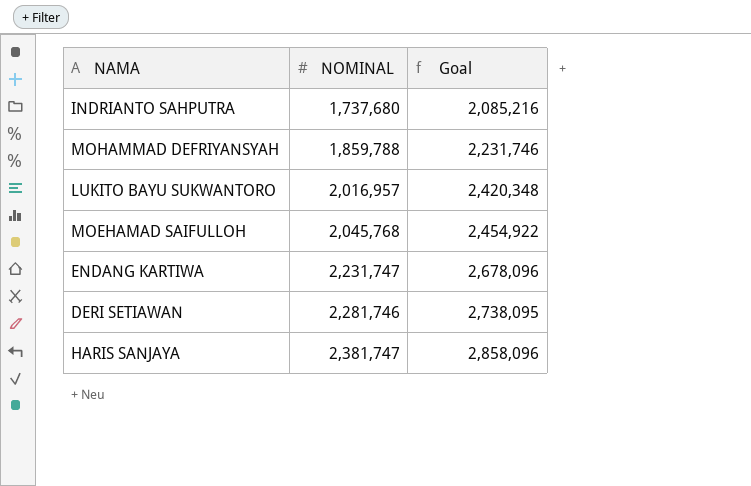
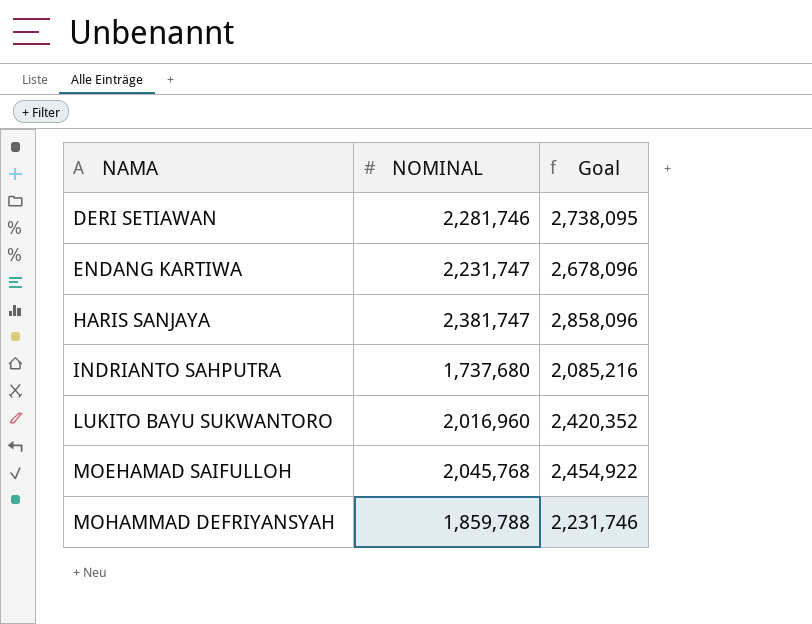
row order: NOMINAL ascending -> NAMA ascending
LUKITO BAYU SUKWANTORO | NOMINAL: 2,016,957 -> 2,016,960
LUKITO BAYU SUKWANTORO | Goal: 2,420,348 -> 2,420,352

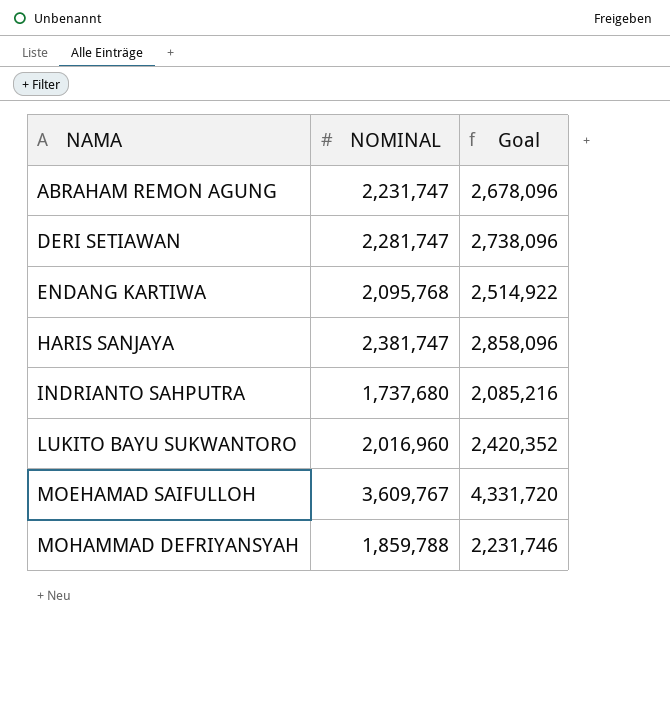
row ABRAHAM REMON AGUNG: none -> 2,231,747 | 2,678,096
DERI SETIAWAN | NOMINAL: 2,281,746 -> 2,281,747
DERI SETIAWAN | Goal: 2,738,095 -> 2,738,096
ENDANG KARTIWA | NOMINAL: 2,231,747 -> 2,095,768
ENDANG KARTIWA | Goal: 2,678,096 -> 2,514,922
MOEHAMAD SAIFULLOH | NOMINAL: 2,045,768 -> 3,609,767
MOEHAMAD SAIFULLOH | Goal: 2,454,922 -> 4,331,720

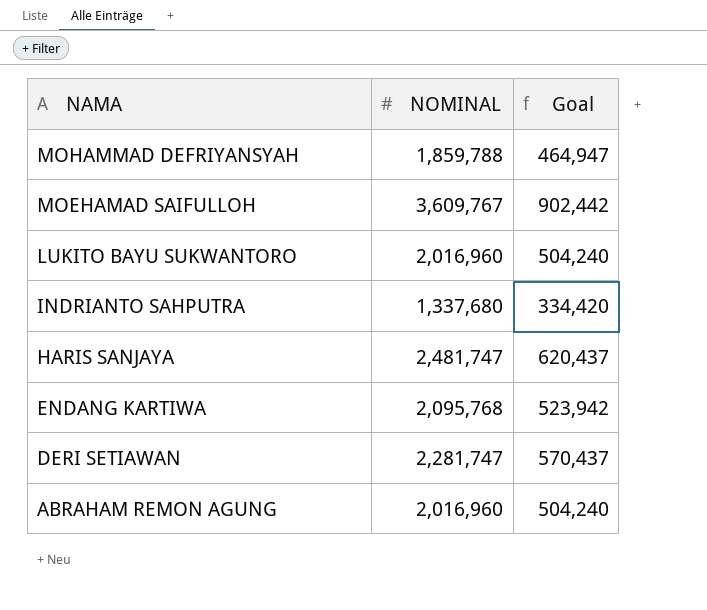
row order: NAMA ascending -> NAMA descending
column Goal | formula: [NOMINAL] * 1.2 -> [NOMINAL] * 0.25
INDRIANTO SAHPUTRA | NOMINAL: 1,737,680 -> 1,337,680
HARIS SANJAYA | NOMINAL: 2,381,747 -> 2,481,747
ABRAHAM REMON AGUNG | NOMINAL: 2,231,747 -> 2,016,960

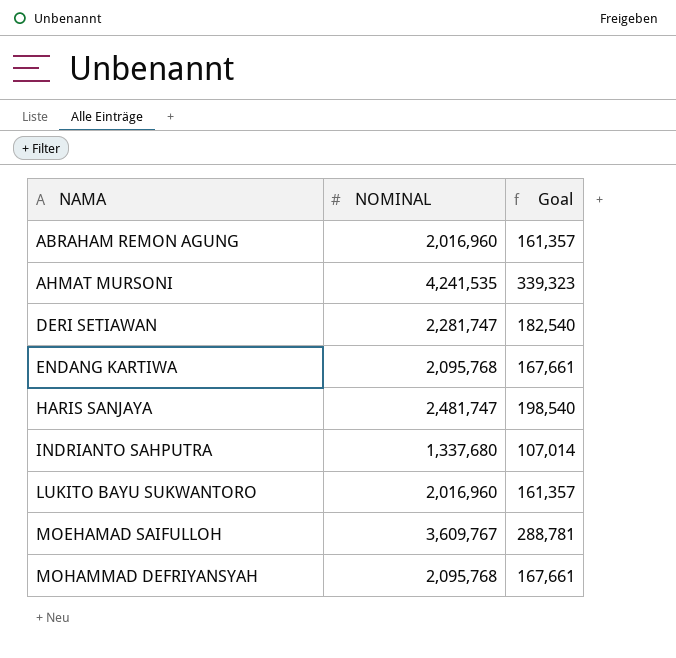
row order: NAMA descending -> NAMA ascending
column Goal | formula: [NOMINAL] * 0.25 -> [NOMINAL] * 0.08
row AHMAT MURSONI: none -> 4,241,535 | 339,323
MOHAMMAD DEFRIYANSYAH | NOMINAL: 1,859,788 -> 2,095,768

